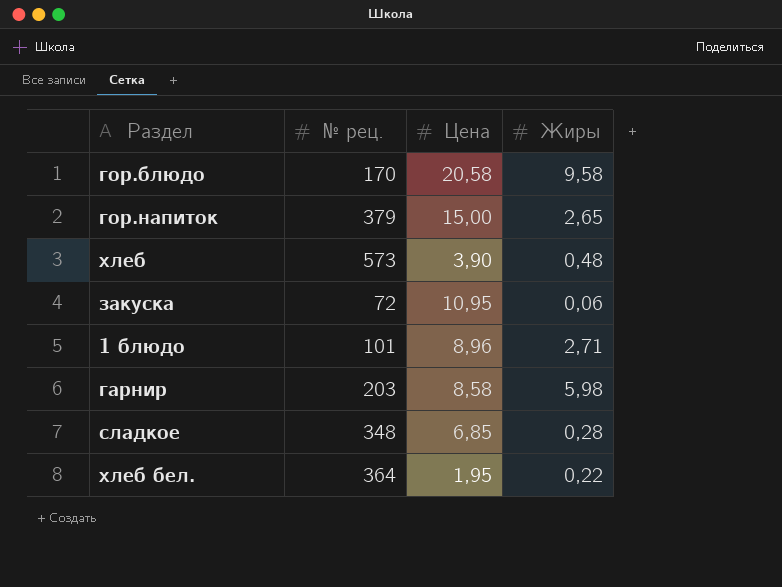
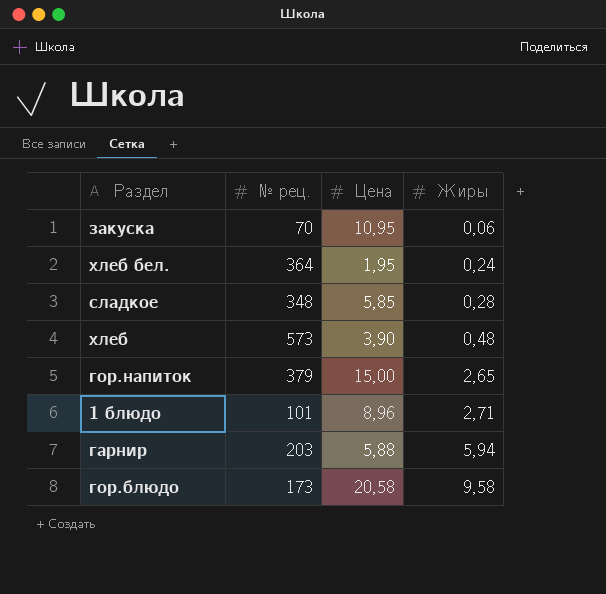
row order: none -> Жиры ascending
закуска | № рец.: 72 -> 70
хлеб бел. | Жиры: 0,22 -> 0,24
сладкое | Цена: 6,85 -> 5,85
гарнир | Цена: 8,58 -> 5,88
гарнир | Жиры: 5,98 -> 5,94
гор.блюдо | № рец.: 170 -> 173

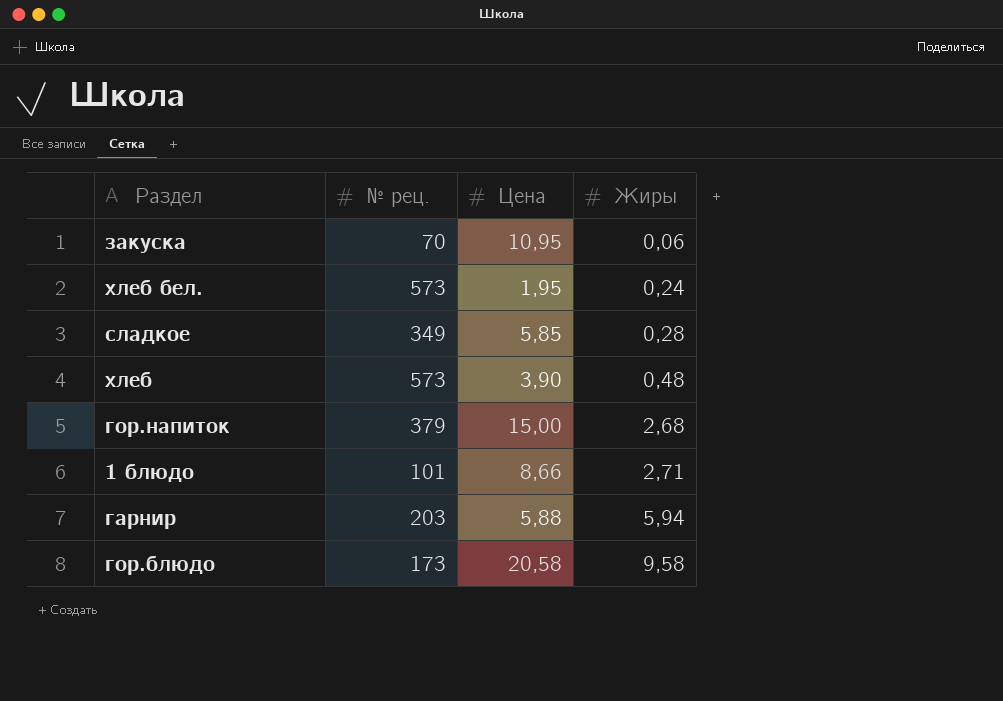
хлеб бел. | № рец.: 364 -> 573
сладкое | № рец.: 348 -> 349
гор.напиток | Жиры: 2,65 -> 2,68
1 блюдо | Цена: 8,96 -> 8,66

